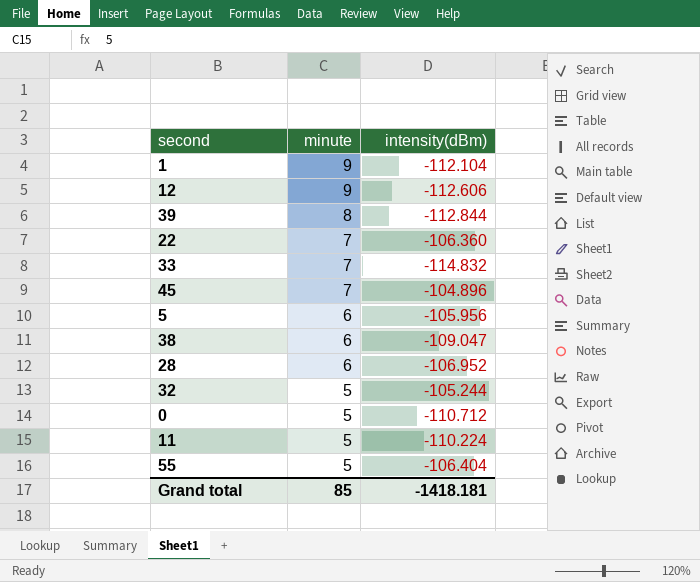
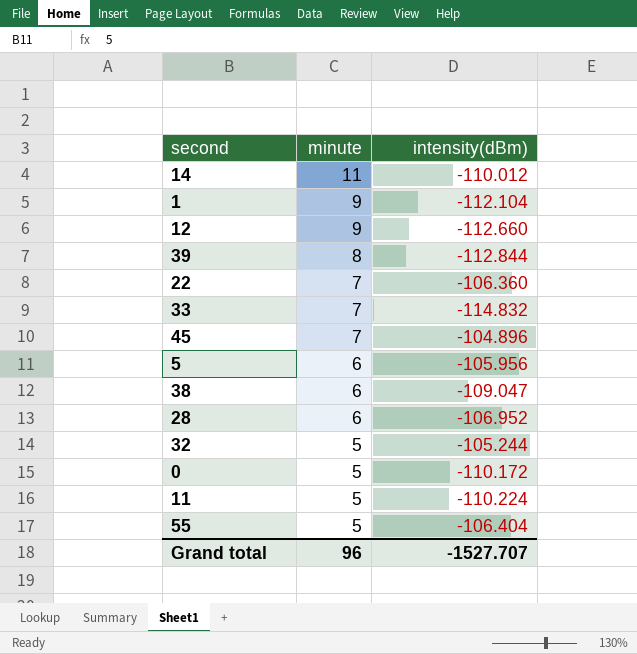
row 14: none -> 11 | -110.012
12 | intensity(dBm): -112.606 -> -112.660
0 | intensity(dBm): -110.712 -> -110.172
Grand total | minute: 85 -> 96
Grand total | intensity(dBm): -1418.181 -> -1527.707

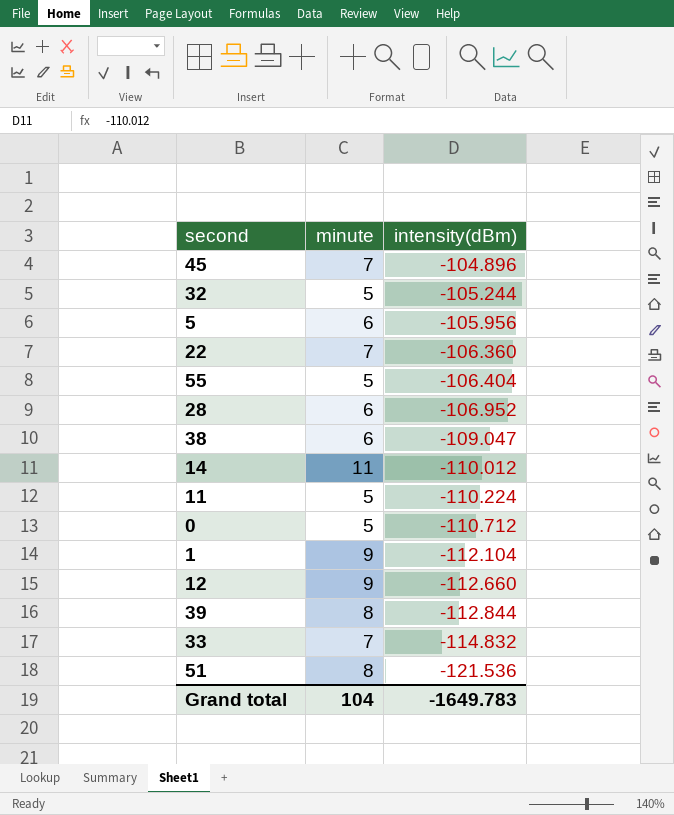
row order: minute descending -> intensity(dBm) descending
0 | intensity(dBm): -110.172 -> -110.712
row 51: none -> 8 | -121.536
Grand total | minute: 96 -> 104
Grand total | intensity(dBm): -1527.707 -> -1649.783

